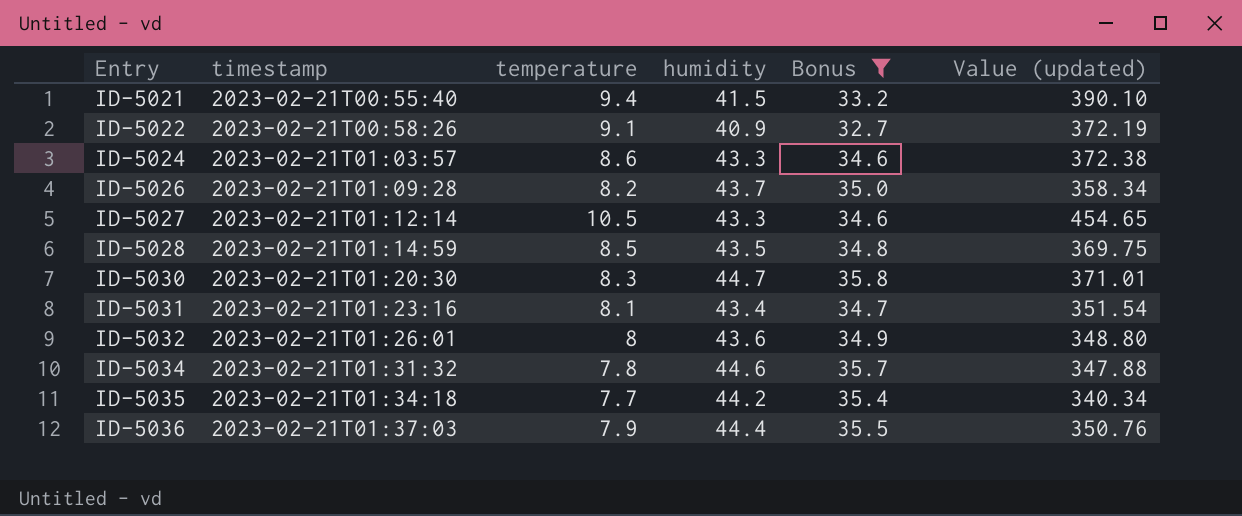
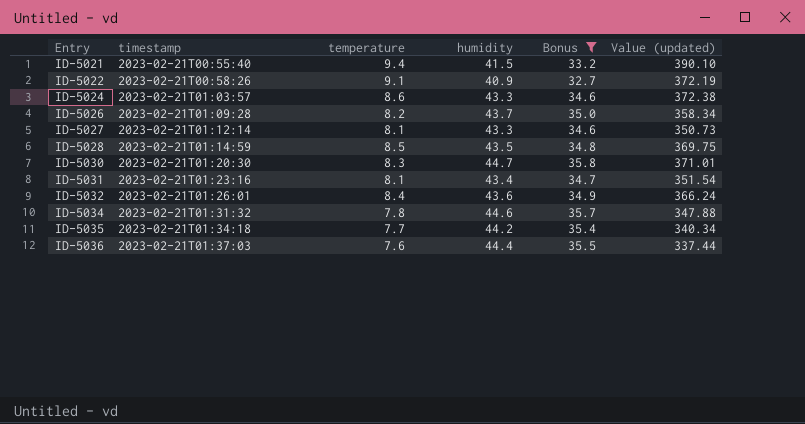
ID-5027 | temperature: 10.5 -> 8.1
ID-5027 | Value (updated): 454.65 -> 350.73
ID-5032 | temperature: 8 -> 8.4
ID-5032 | Value (updated): 348.80 -> 366.24
ID-5036 | temperature: 7.9 -> 7.6
ID-5036 | Value (updated): 350.76 -> 337.44

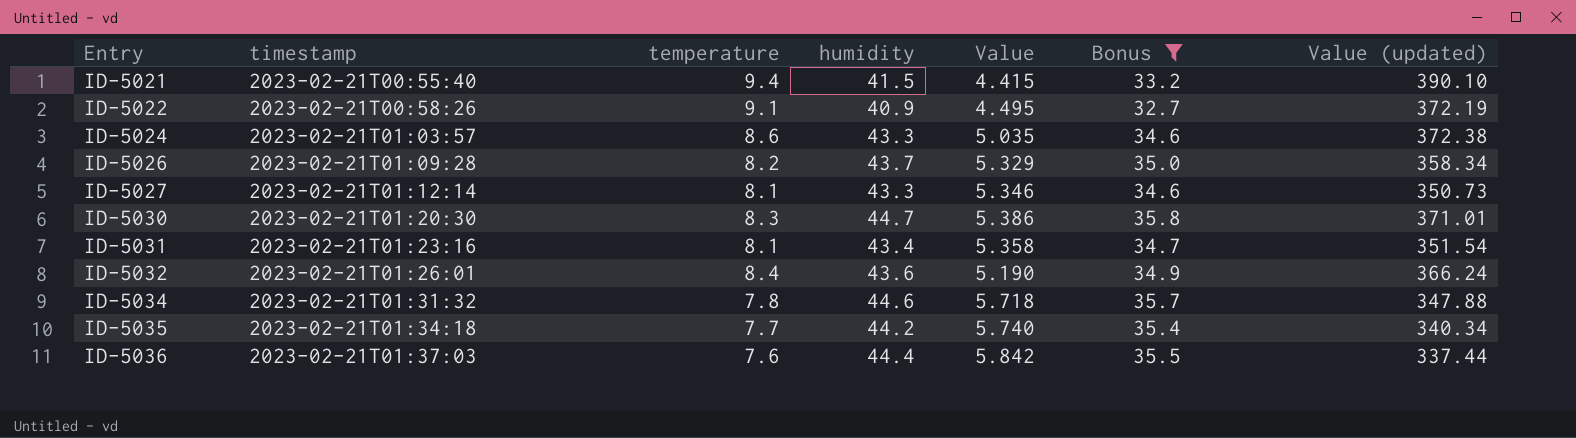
column Value | formula: none -> [humidity] / [temperature]
row ID-5028: 2023-02-21T01:14:59 | 8.5 | 43.5 | 34.8 | 369.75 -> none

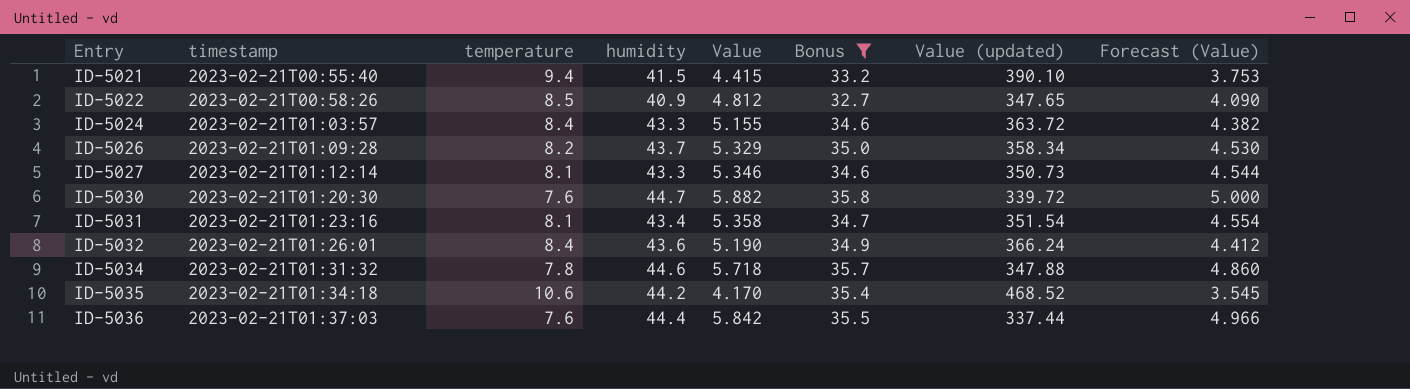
column Forecast (Value) | formula: none -> [Value] * 0.85
ID-5022 | temperature: 9.1 -> 8.5
ID-5022 | Value: 4.495 -> 4.812
ID-5022 | Value (updated): 372.19 -> 347.65
ID-5024 | temperature: 8.6 -> 8.4
ID-5024 | Value: 5.035 -> 5.155
ID-5024 | Value (updated): 372.38 -> 363.72
ID-5030 | temperature: 8.3 -> 7.6
ID-5030 | Value: 5.386 -> 5.882
ID-5030 | Value (updated): 371.01 -> 339.72
ID-5035 | temperature: 7.7 -> 10.6
ID-5035 | Value: 5.740 -> 4.170
ID-5035 | Value (updated): 340.34 -> 468.52

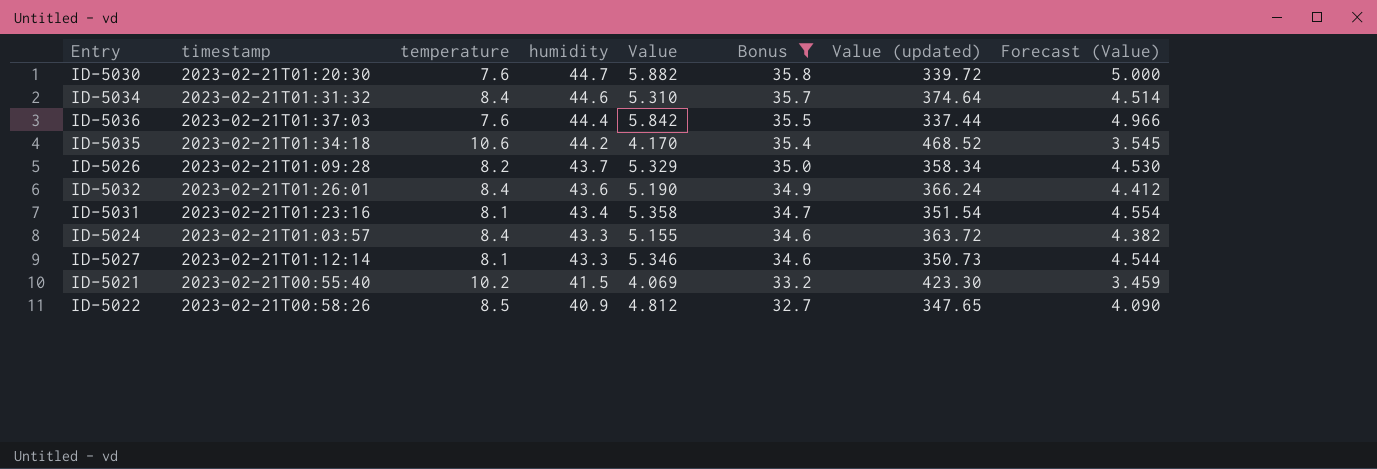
row order: Entry ascending -> humidity descending
ID-5034 | temperature: 7.8 -> 8.4
ID-5034 | Value: 5.718 -> 5.310
ID-5034 | Value (updated): 347.88 -> 374.64
ID-5034 | Forecast (Value): 4.860 -> 4.514
ID-5021 | temperature: 9.4 -> 10.2
ID-5021 | Value: 4.415 -> 4.069
ID-5021 | Value (updated): 390.10 -> 423.30
ID-5021 | Forecast (Value): 3.753 -> 3.459

